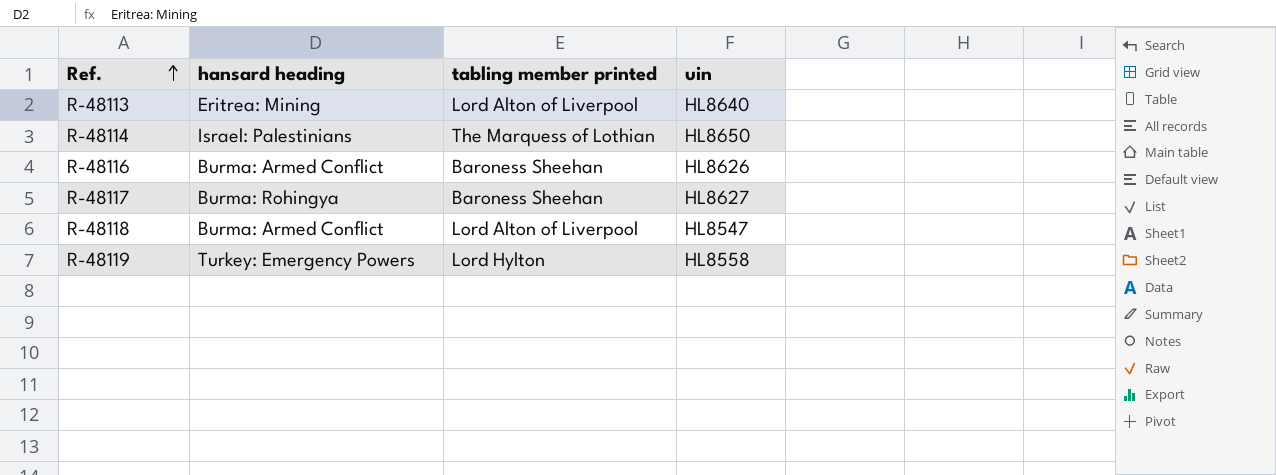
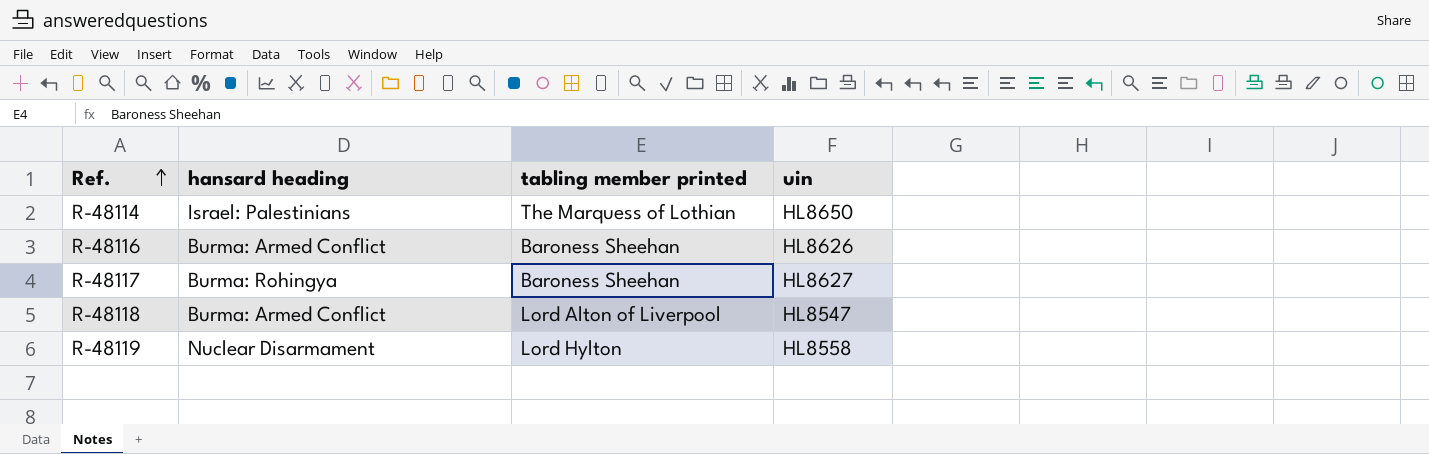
row R-48113: Eritrea: Mining | Lord Alton of Liverpool | HL8640 -> none
R-48119 | hansard heading: Turkey: Emergency Powers -> Nuclear Disarmament

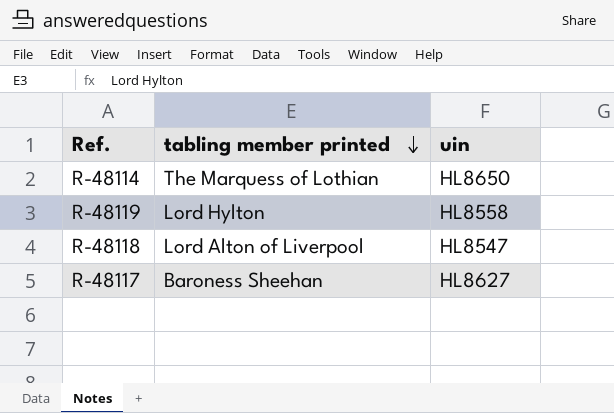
row order: Ref. ascending -> tabling member printed descending
column hansard heading | position: 2 -> none
row R-48116: Burma: Armed Conflict | Baroness Sheehan | HL8626 -> none

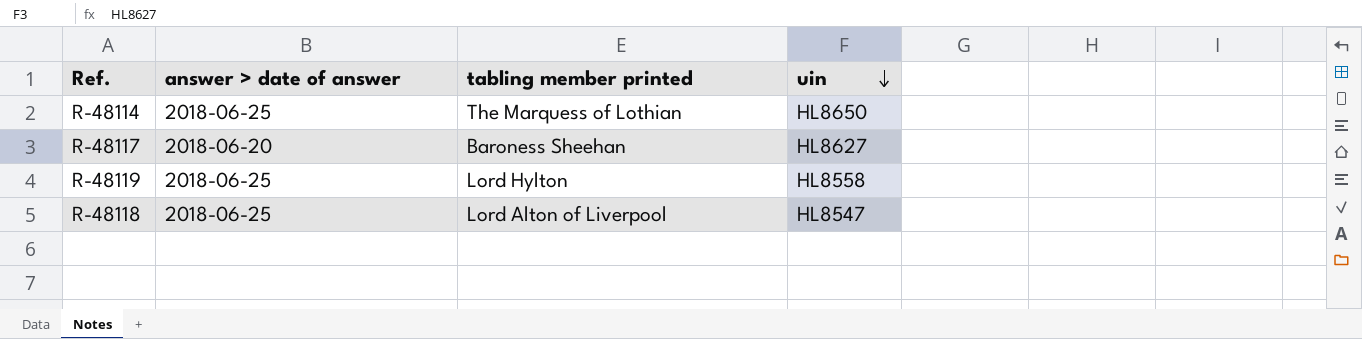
row order: tabling member printed descending -> uin descending
column answer > date of answer | position: none -> 2

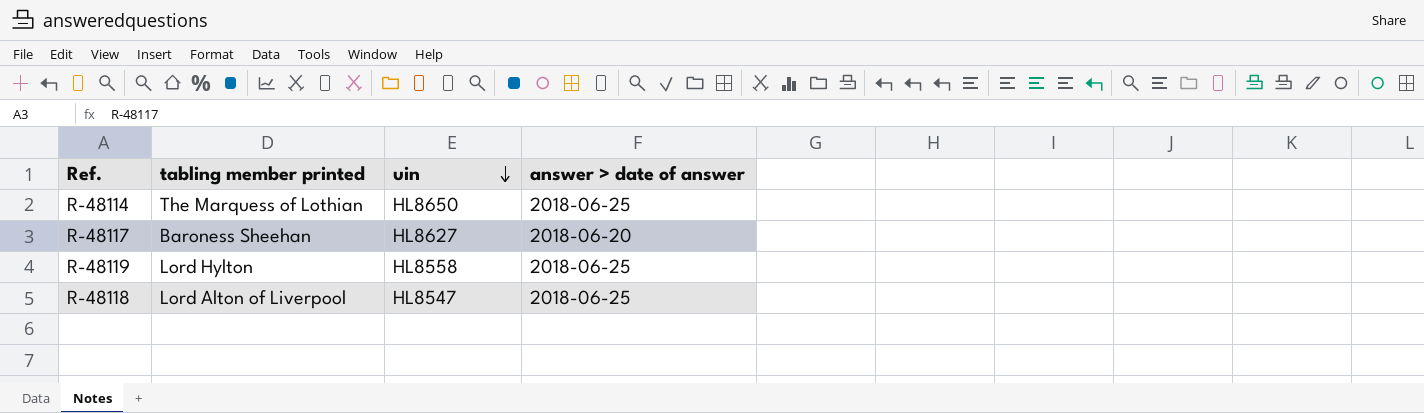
column answer > date of answer | position: 2 -> 4

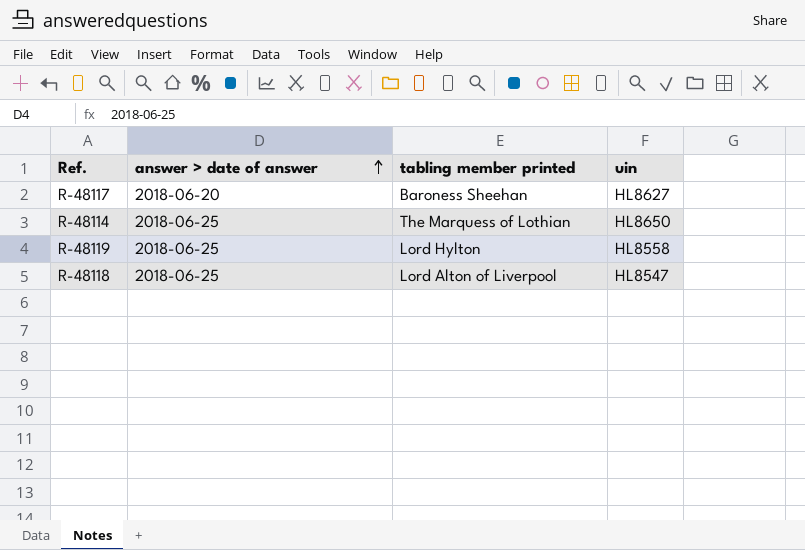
row order: uin descending -> answer > date of answer ascending
column answer > date of answer | position: 4 -> 2

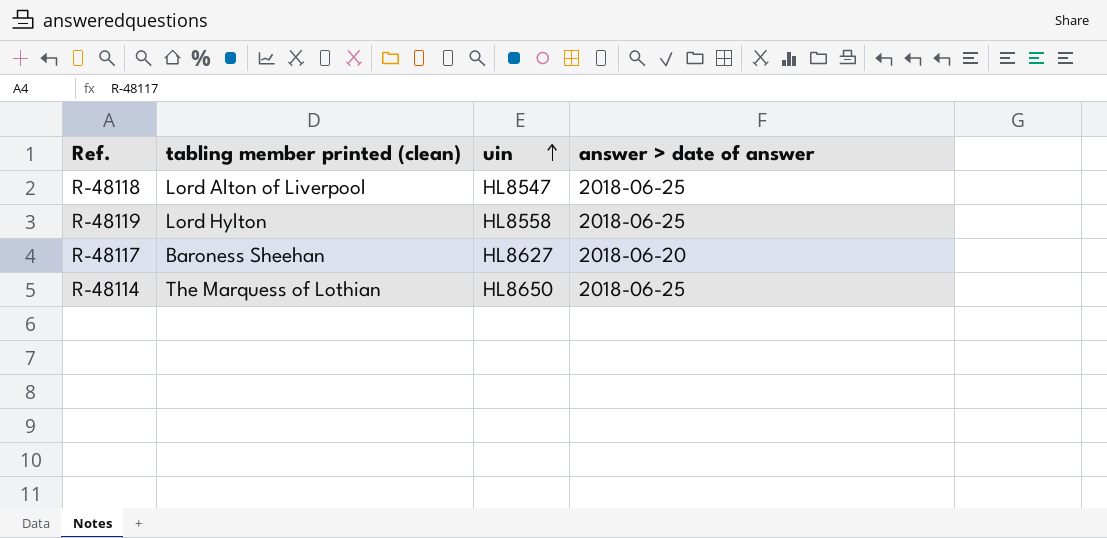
row order: answer > date of answer ascending -> uin ascending
column name: tabling member printed -> tabling member printed (clean)
column answer > date of answer | position: 2 -> 4

